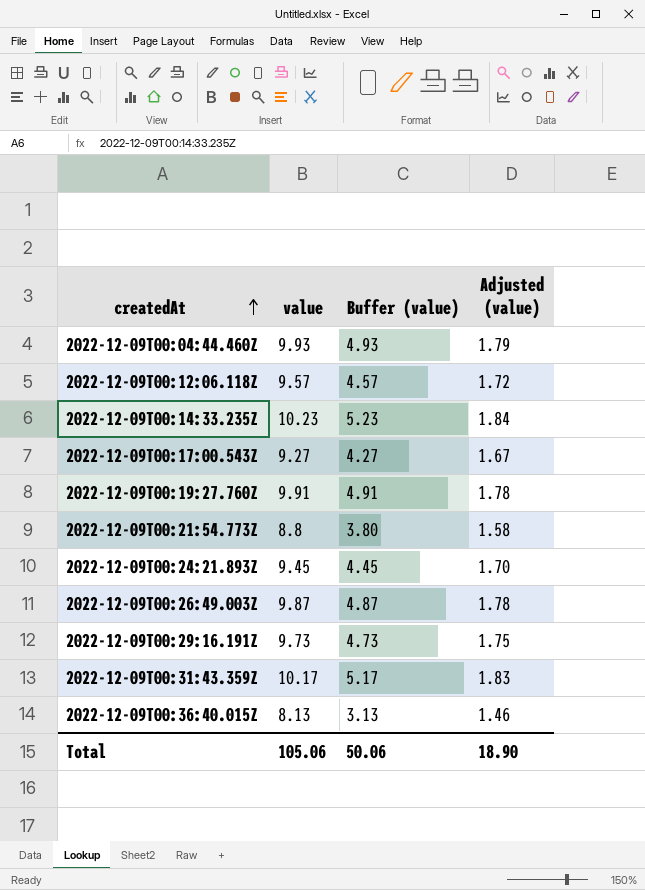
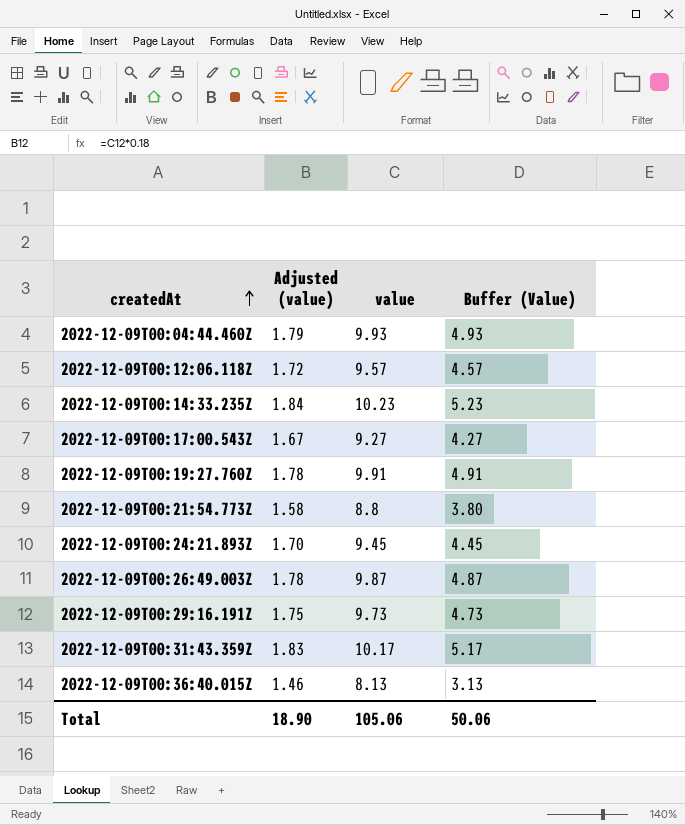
column Adjusted (value) | position: 4 -> 2
column name: Buffer (value) -> Buffer (Value)

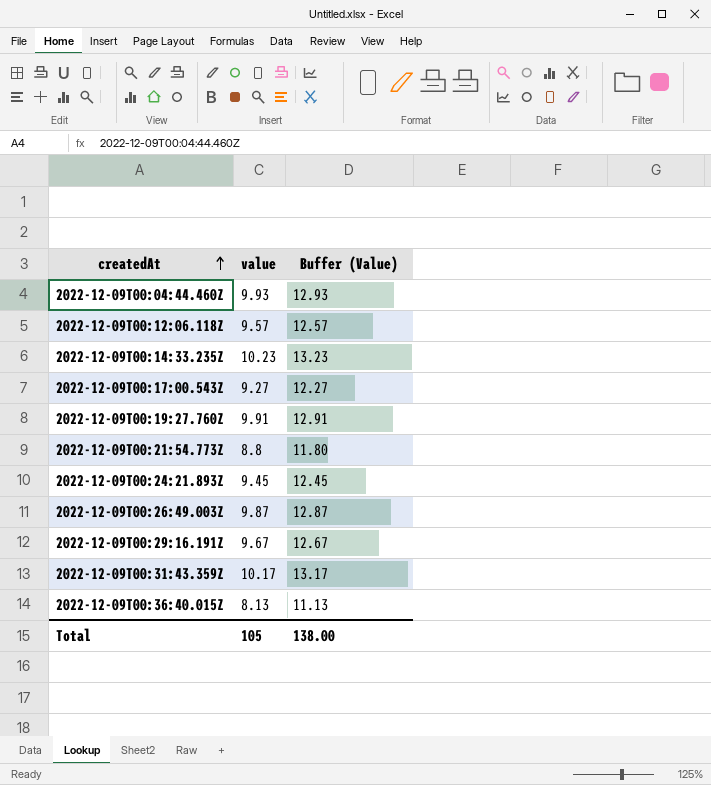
column Adjusted (value) | formula: [value] * 0.18 -> none
column Buffer (Value) | formula: [value] - 5 -> [value] + 3
2022-12-09T00:29:16.191Z | value: 9.73 -> 9.67
Total | value: 105.06 -> 105
Total | Buffer (Value): 50.06 -> 138.00

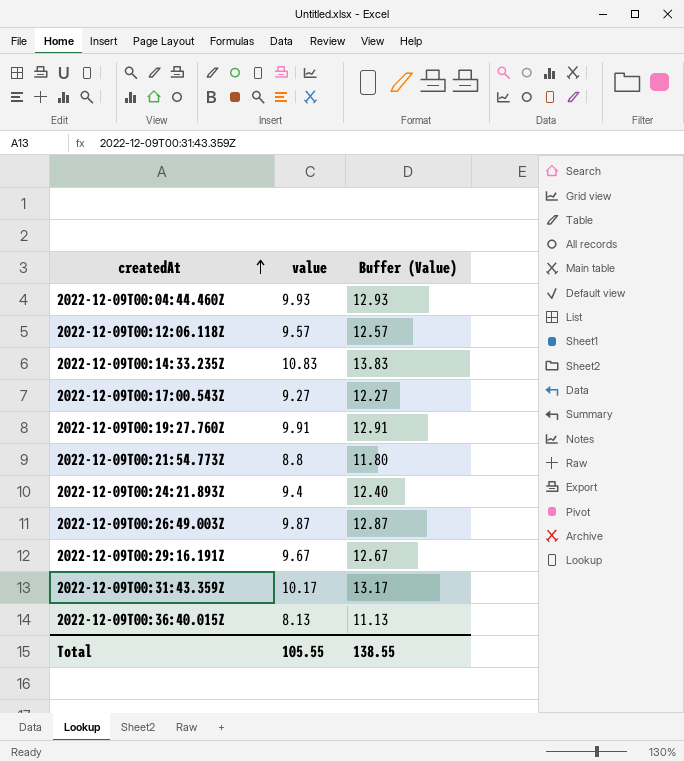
2022-12-09T00:14:33.235Z | value: 10.23 -> 10.83
2022-12-09T00:14:33.235Z | Buffer (Value): 13.23 -> 13.83
2022-12-09T00:24:21.893Z | value: 9.45 -> 9.4
2022-12-09T00:24:21.893Z | Buffer (Value): 12.45 -> 12.40
Total | value: 105 -> 105.55
Total | Buffer (Value): 138.00 -> 138.55

